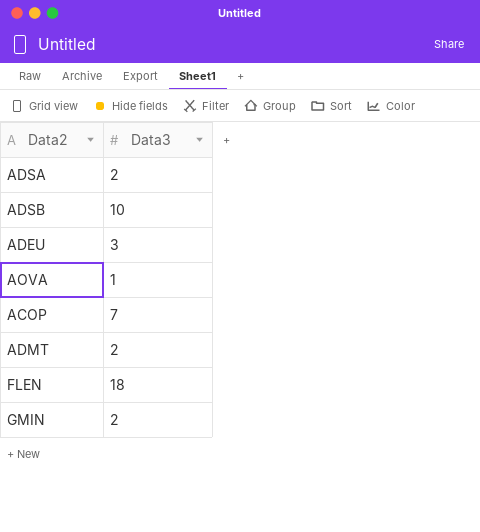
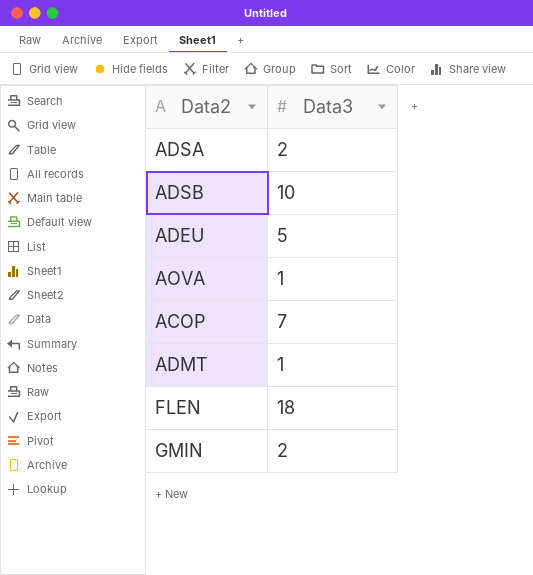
ADEU | Data3: 3 -> 5
ADMT | Data3: 2 -> 1

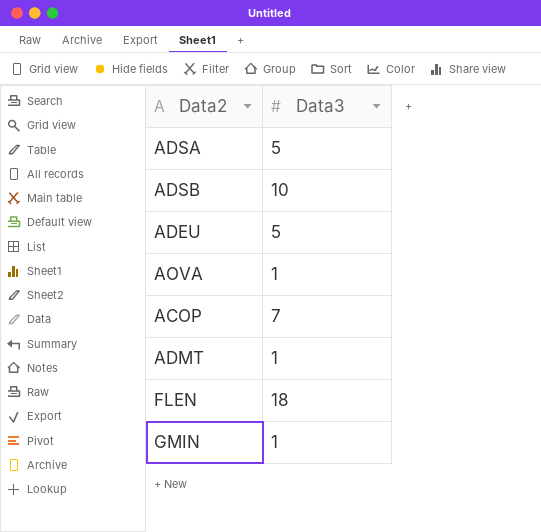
ADSA | Data3: 2 -> 5
GMIN | Data3: 2 -> 1

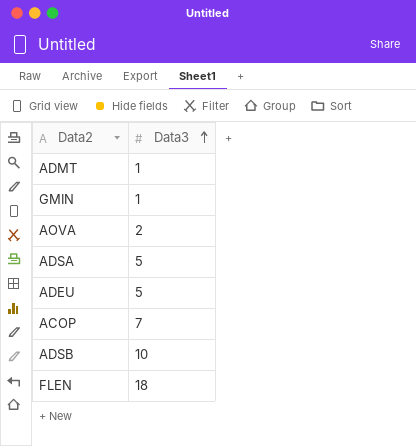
row order: none -> Data3 ascending
AOVA | Data3: 1 -> 2

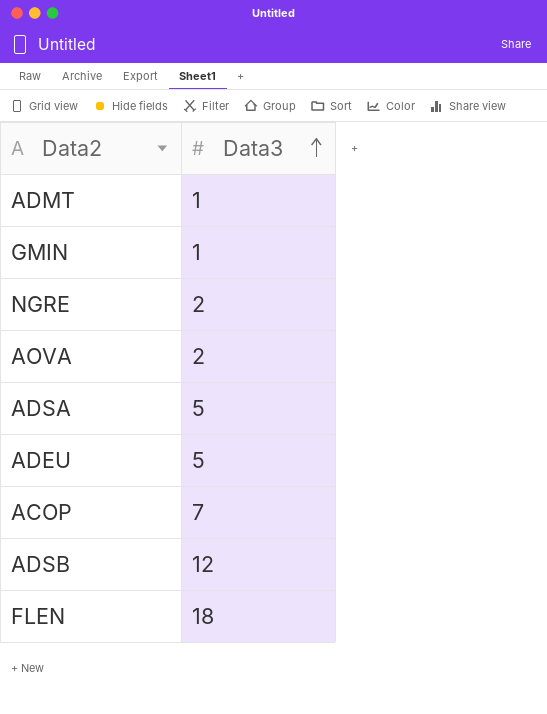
row NGRE: none -> 2
ADSB | Data3: 10 -> 12

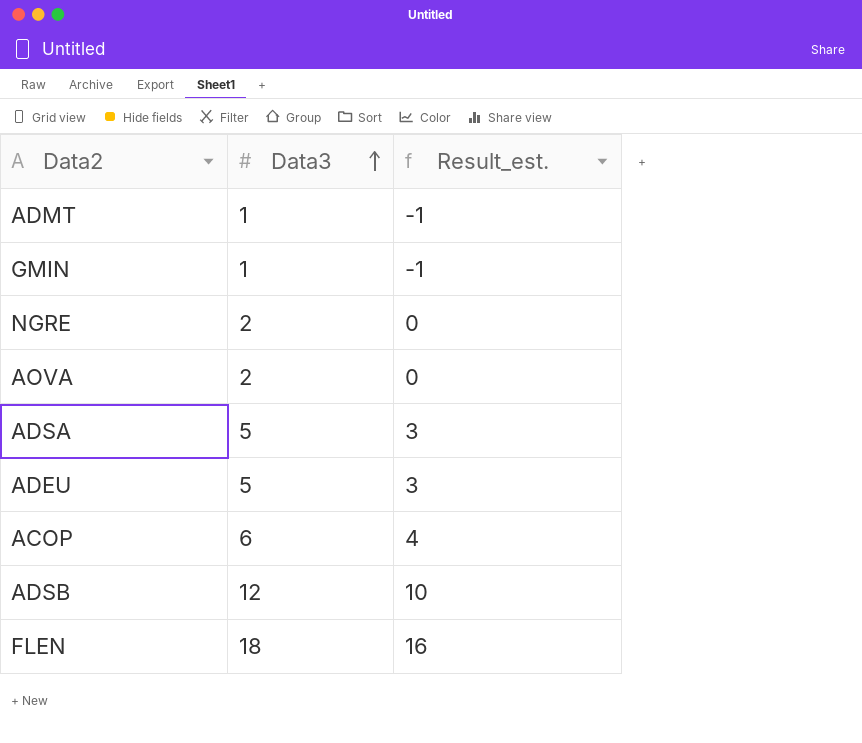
column Result_est. | formula: none -> [Data3] - 2
ACOP | Data3: 7 -> 6

